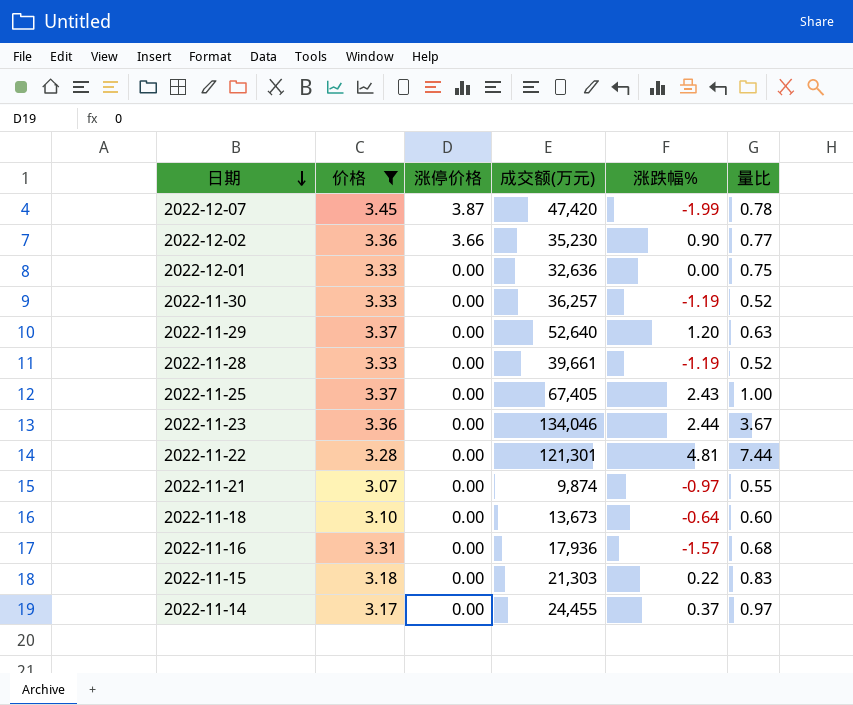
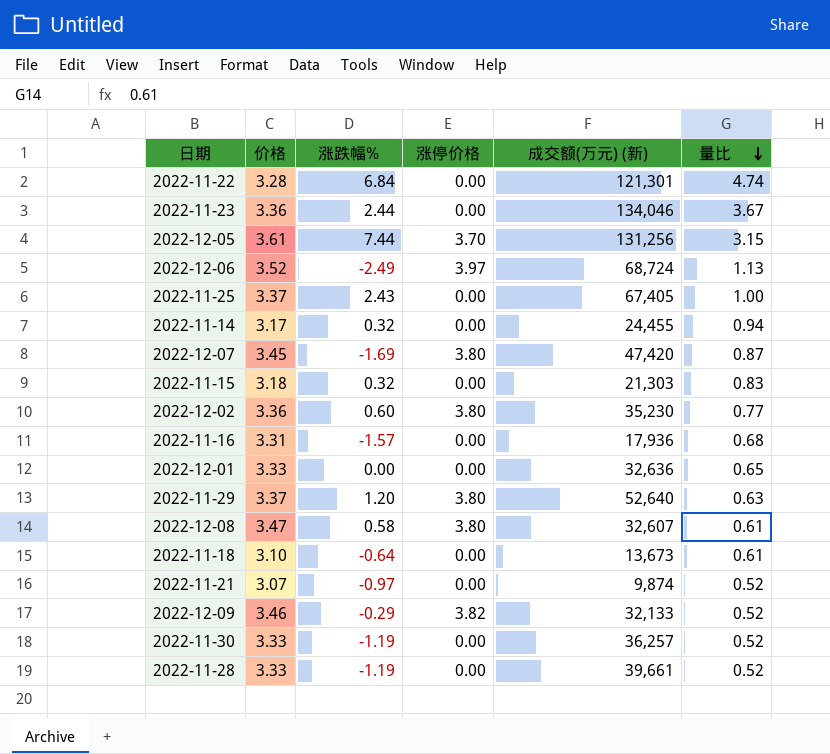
filter: 价格 <= 3.45 -> none
row order: 日期 descending -> 量比 descending
column 涨跌幅% | position: 5 -> 3
column name: 成交额(万元) -> 成交额(万元) (新)
2022-11-22 | 涨跌幅%: 4.81 -> 6.84
2022-11-22 | 量比: 7.44 -> 4.74
2022-11-14 | 涨跌幅%: 0.37 -> 0.32
2022-11-14 | 量比: 0.97 -> 0.94
2022-12-07 | 涨跌幅%: -1.99 -> -1.69
2022-12-07 | 涨停价格: 3.87 -> 3.80
2022-12-07 | 量比: 0.78 -> 0.87
2022-11-15 | 涨跌幅%: 0.22 -> 0.32
2022-12-02 | 涨跌幅%: 0.90 -> 0.60
2022-12-02 | 涨停价格: 3.66 -> 3.80
2022-12-01 | 量比: 0.75 -> 0.65
2022-11-29 | 涨停价格: 0.00 -> 3.80
2022-11-18 | 量比: 0.60 -> 0.61
2022-11-21 | 量比: 0.55 -> 0.52

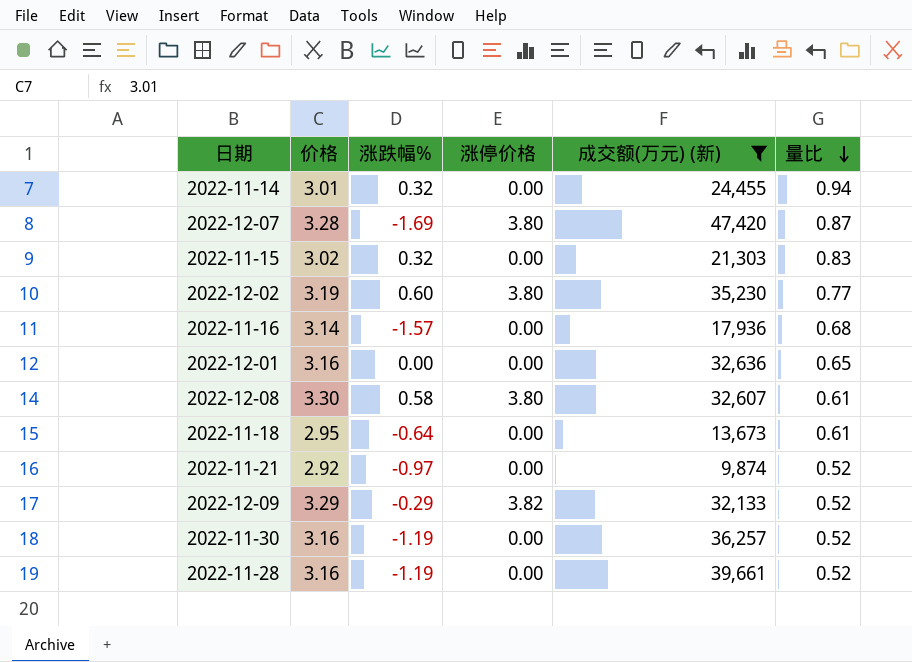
filter: none -> 成交额(万元) (新) <= 47,420
2022-11-14 | 价格: 3.17 -> 3.01
2022-12-07 | 价格: 3.45 -> 3.28
2022-11-15 | 价格: 3.18 -> 3.02
2022-12-02 | 价格: 3.36 -> 3.19
2022-11-16 | 价格: 3.31 -> 3.14
2022-12-01 | 价格: 3.33 -> 3.16
2022-12-08 | 价格: 3.47 -> 3.30
2022-11-18 | 价格: 3.10 -> 2.95
2022-11-21 | 价格: 3.07 -> 2.92
2022-12-09 | 价格: 3.46 -> 3.29
2022-11-30 | 价格: 3.33 -> 3.16
2022-11-28 | 价格: 3.33 -> 3.16

